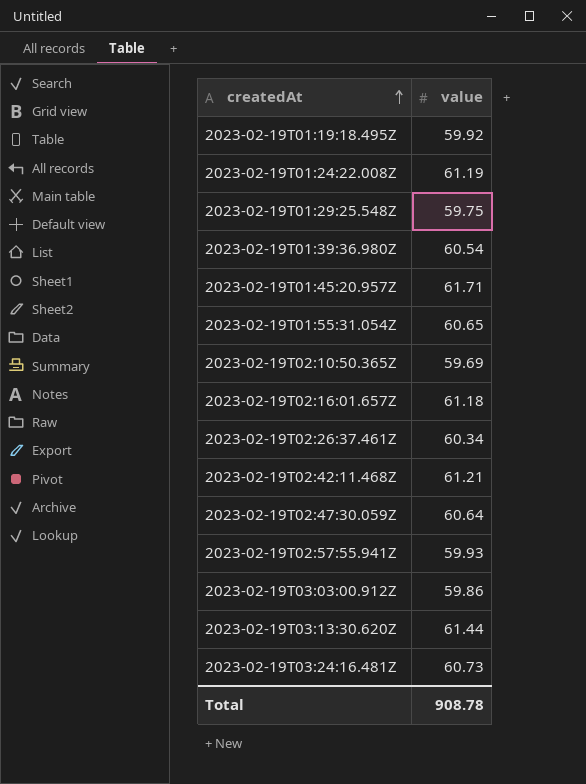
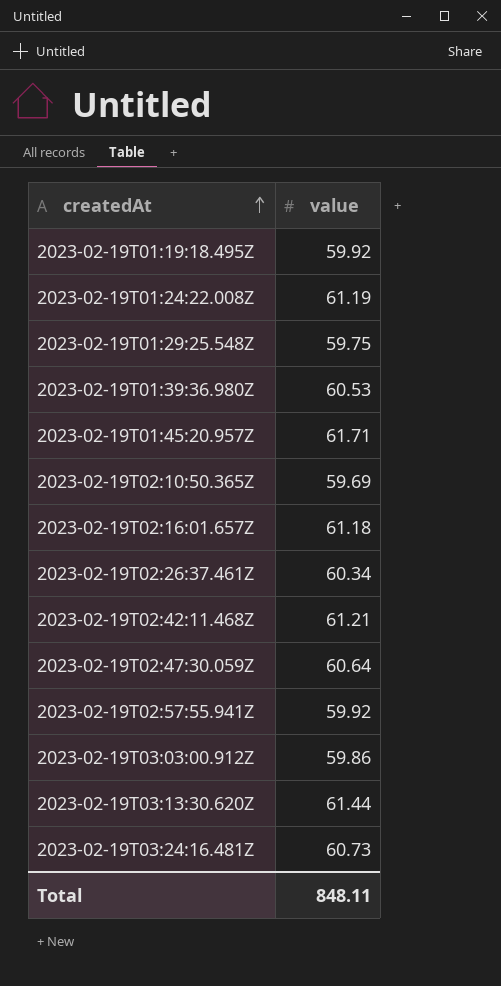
row 2023-02-19T01:55:31.054Z: 60.65 -> none
2023-02-19T01:39:36.980Z | value: 60.54 -> 60.53
2023-02-19T02:57:55.941Z | value: 59.93 -> 59.92
Total | value: 908.78 -> 848.11

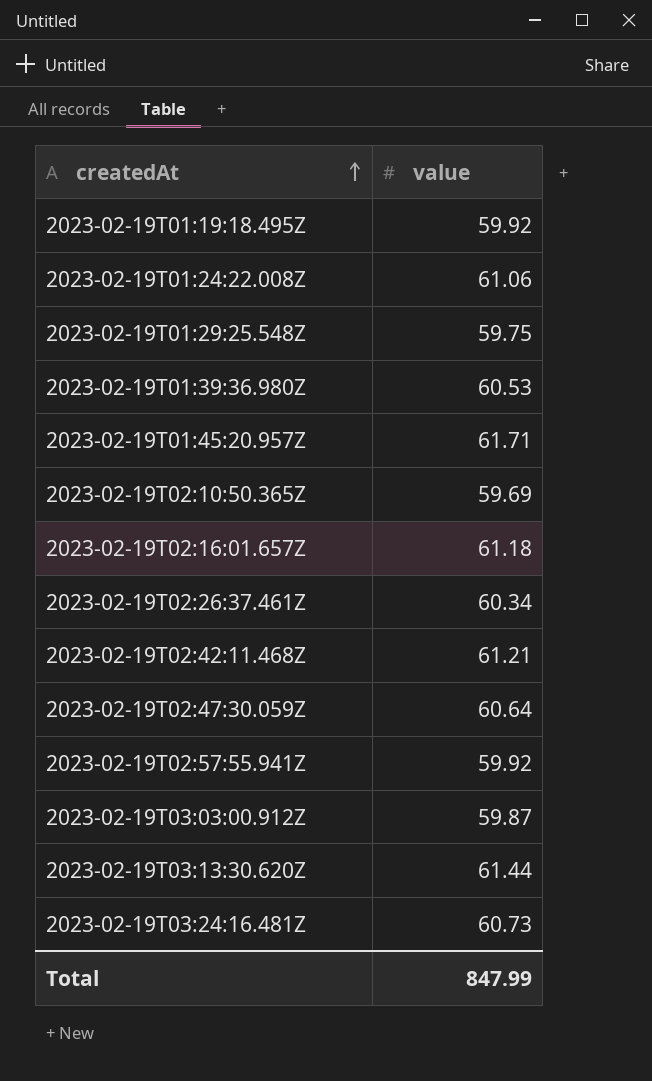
2023-02-19T01:24:22.008Z | value: 61.19 -> 61.06
2023-02-19T03:03:00.912Z | value: 59.86 -> 59.87
Total | value: 848.11 -> 847.99

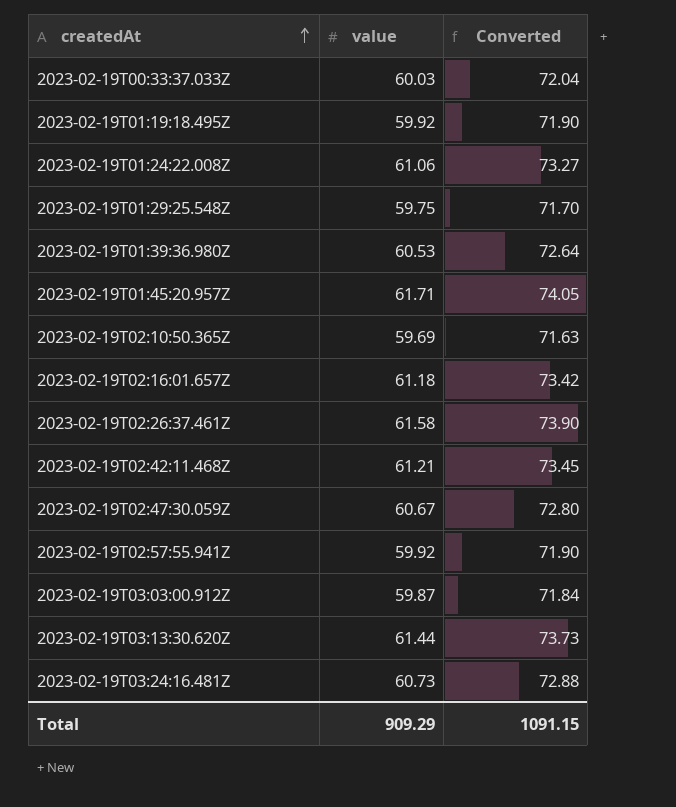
column Converted | formula: none -> [value] * 1.2
row 2023-02-19T00:33:37.033Z: none -> 60.03 | 72.04
2023-02-19T02:26:37.461Z | value: 60.34 -> 61.58
2023-02-19T02:47:30.059Z | value: 60.64 -> 60.67
Total | value: 847.99 -> 909.29

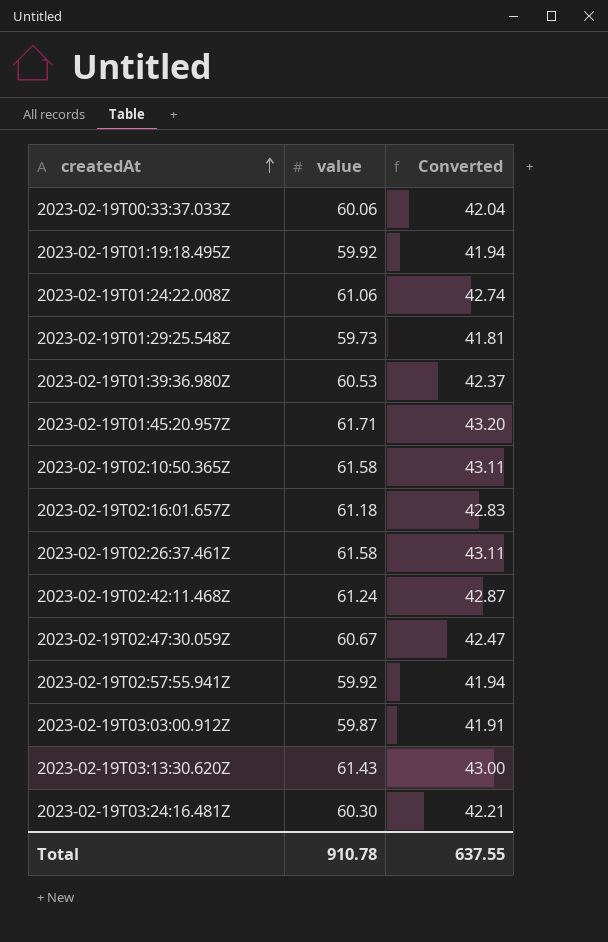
column Converted | formula: [value] * 1.2 -> [value] * 0.7
2023-02-19T00:33:37.033Z | value: 60.03 -> 60.06
2023-02-19T01:29:25.548Z | value: 59.75 -> 59.73
2023-02-19T02:10:50.365Z | value: 59.69 -> 61.58
2023-02-19T02:42:11.468Z | value: 61.21 -> 61.24
2023-02-19T03:13:30.620Z | value: 61.44 -> 61.43
2023-02-19T03:24:16.481Z | value: 60.73 -> 60.30
Total | value: 909.29 -> 910.78
Total | Converted: 1091.15 -> 637.55

